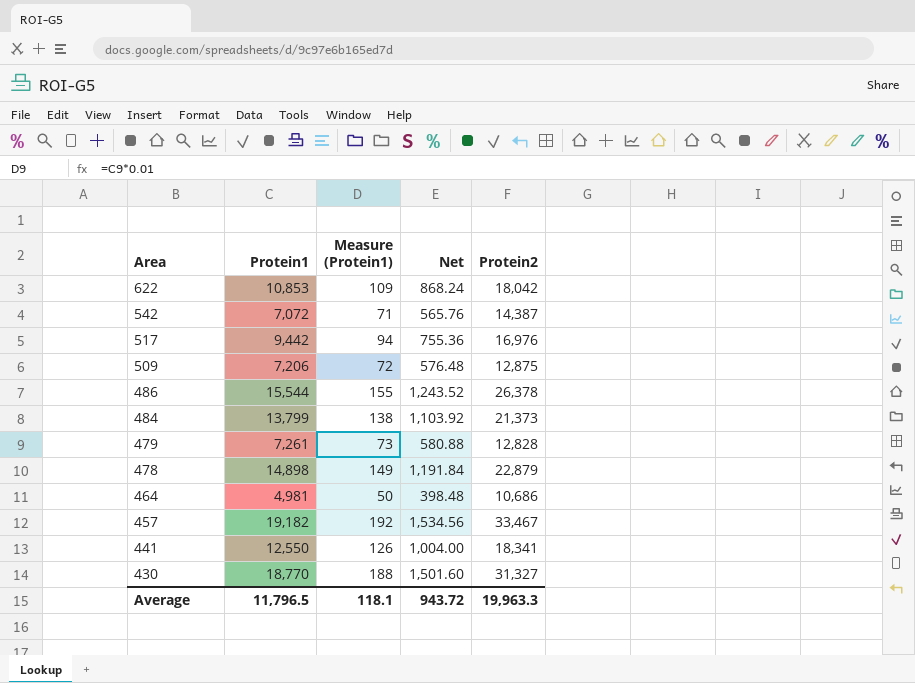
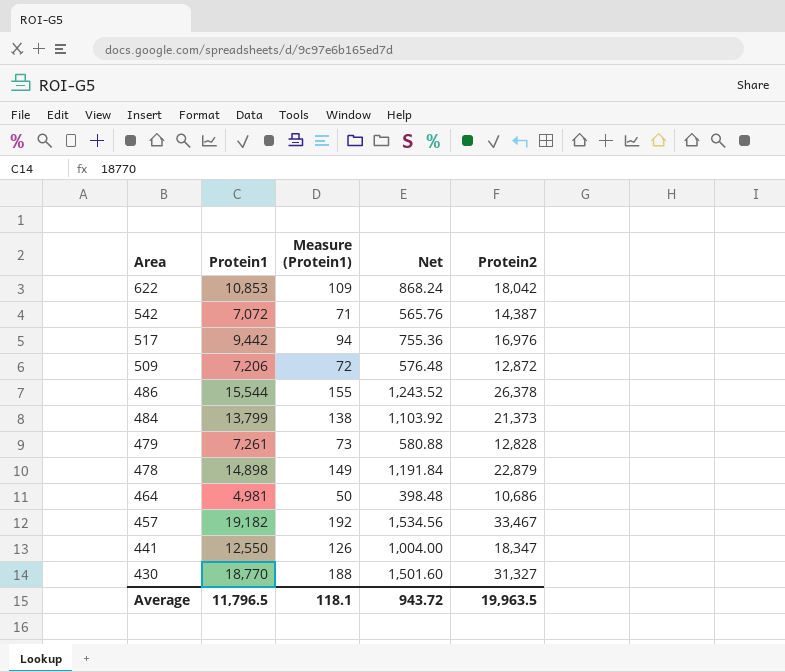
509 | Protein2: 12,875 -> 12,872
441 | Protein2: 18,341 -> 18,347
Average | Protein2: 19,963.3 -> 19,963.5

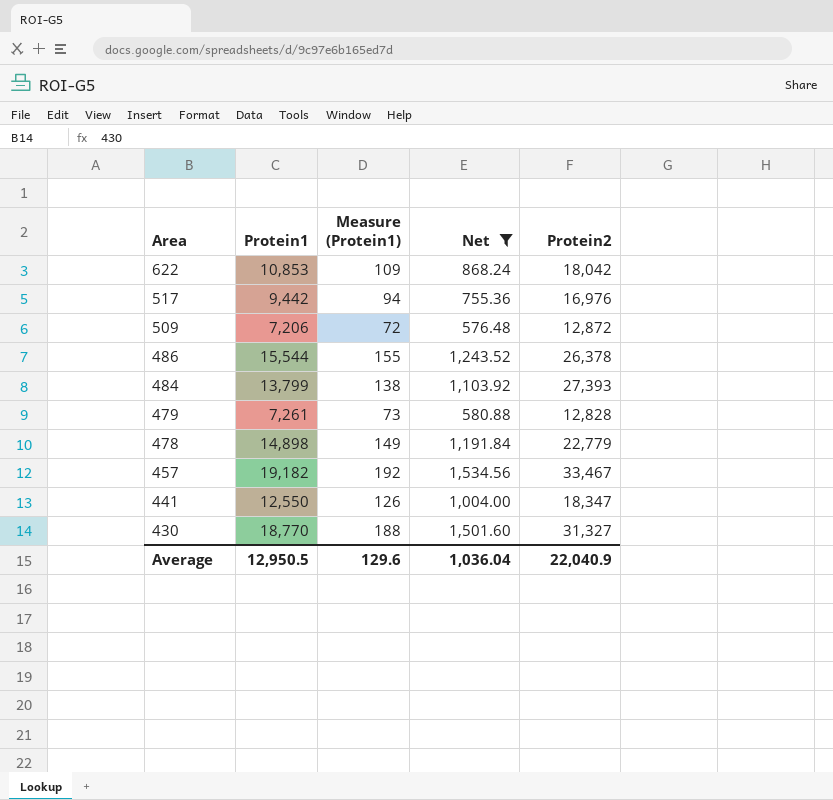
filter: none -> Net >= 576.48
484 | Protein2: 21,373 -> 27,393
478 | Protein2: 22,879 -> 22,779
Average | Protein1: 11,796.5 -> 12,950.5
Average | Measure (Protein1): 118.1 -> 129.6
Average | Net: 943.72 -> 1,036.04
Average | Protein2: 19,963.5 -> 22,040.9

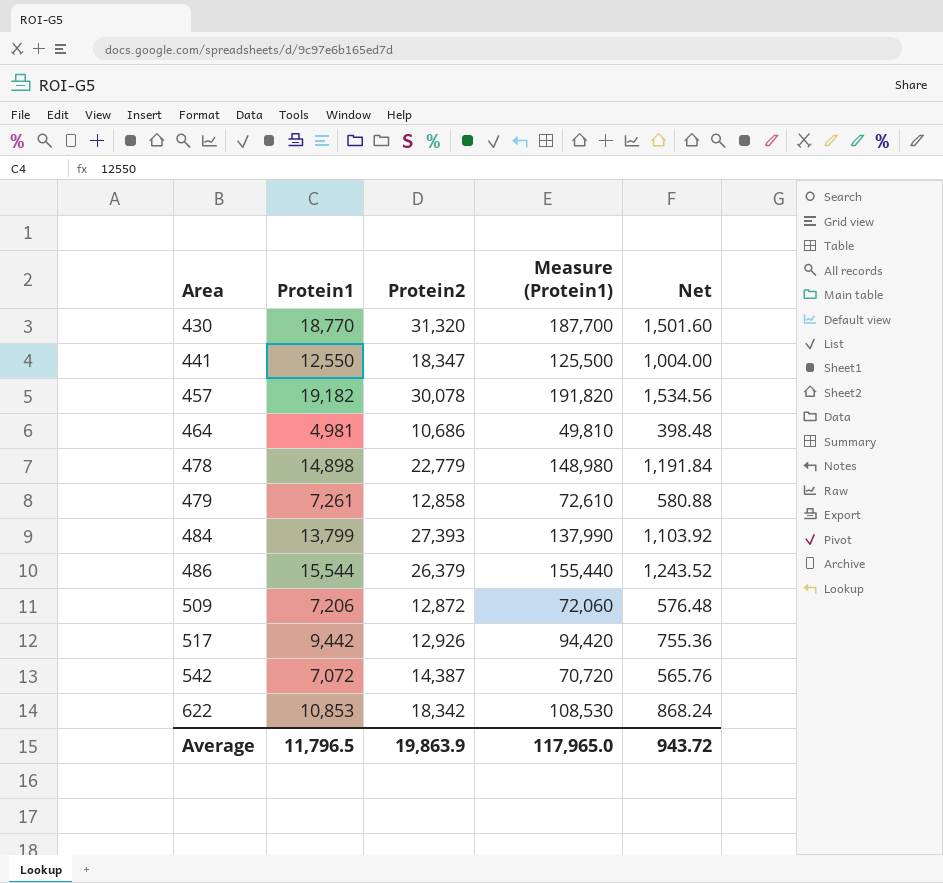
filter: Net >= 576.48 -> none
row order: Area descending -> Area ascending
column Protein2 | position: 5 -> 3
column Measure (Protein1) | formula: [Protein1] * 0.01 -> [Protein1] * 10
430 | Protein2: 31,327 -> 31,320
457 | Protein2: 33,467 -> 30,078
479 | Protein2: 12,828 -> 12,858
486 | Protein2: 26,378 -> 26,379
517 | Protein2: 16,976 -> 12,926
622 | Protein2: 18,042 -> 18,342
Average | Protein1: 12,950.5 -> 11,796.5
Average | Protein2: 22,040.9 -> 19,863.9
Average | Measure (Protein1): 129.6 -> 117,965.0
Average | Net: 1,036.04 -> 943.72

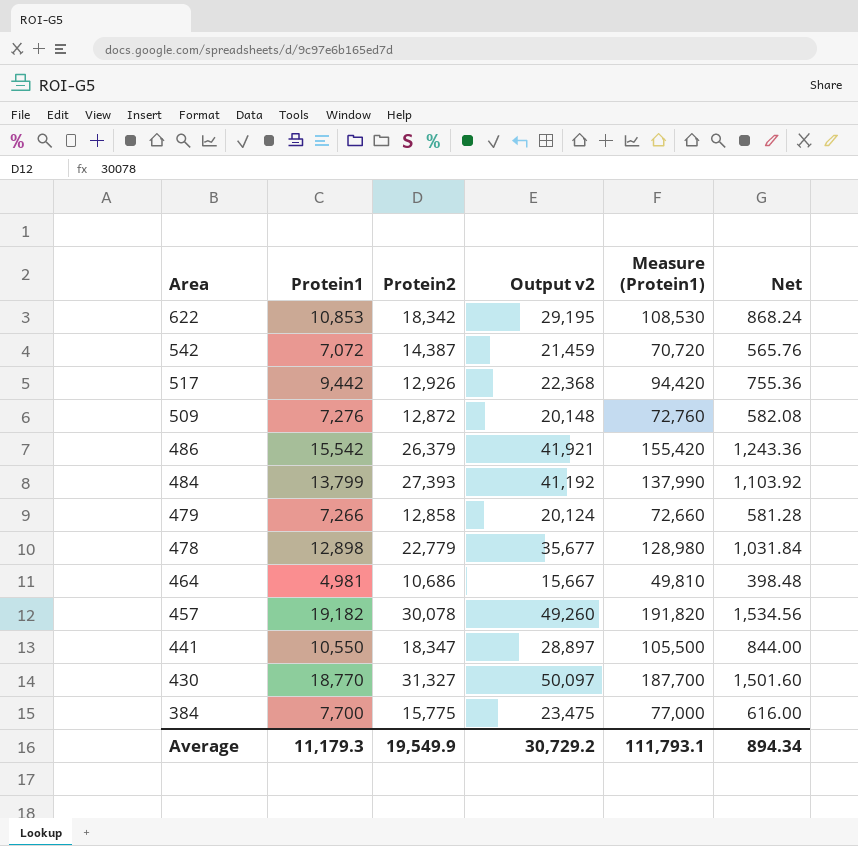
row order: Area ascending -> Area descending
column Output v2 | formula: none -> [Protein1] + [Protein2]
509 | Protein1: 7,206 -> 7,276
509 | Measure (Protein1): 72,060 -> 72,760
509 | Net: 576.48 -> 582.08
486 | Protein1: 15,544 -> 15,542
486 | Measure (Protein1): 155,440 -> 155,420
486 | Net: 1,243.52 -> 1,243.36
479 | Protein1: 7,261 -> 7,266
479 | Measure (Protein1): 72,610 -> 72,660
479 | Net: 580.88 -> 581.28
478 | Protein1: 14,898 -> 12,898
478 | Measure (Protein1): 148,980 -> 128,980
478 | Net: 1,191.84 -> 1,031.84
441 | Protein1: 12,550 -> 10,550
441 | Measure (Protein1): 125,500 -> 105,500
441 | Net: 1,004.00 -> 844.00
430 | Protein2: 31,320 -> 31,327
row 384: none -> 7,700 | 15,775 | 23,475 | 77,000 | 616.00
Average | Protein1: 11,796.5 -> 11,179.3
Average | Protein2: 19,863.9 -> 19,549.9
Average | Measure (Protein1): 117,965.0 -> 111,793.1
Average | Net: 943.72 -> 894.34

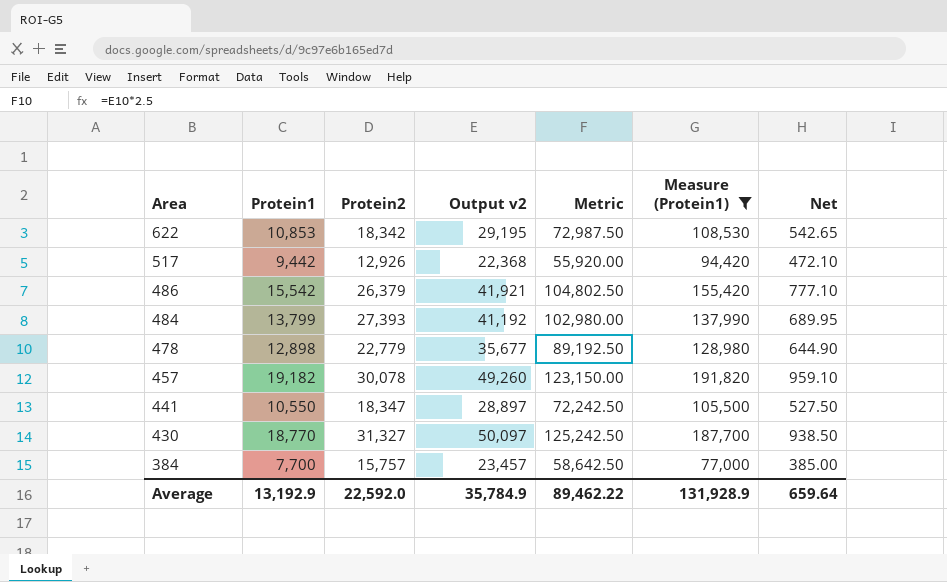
filter: none -> Measure (Protein1) >= 77,000
column Metric | formula: none -> [Output v2] * 2.5
column Net | formula: [Protein1] * 0.08 -> [Protein1] * 0.05
384 | Protein2: 15,775 -> 15,757
384 | Output v2: 23,475 -> 23,457
Average | Protein1: 11,179.3 -> 13,192.9
Average | Protein2: 19,549.9 -> 22,592.0
Average | Output v2: 30,729.2 -> 35,784.9
Average | Measure (Protein1): 111,793.1 -> 131,928.9
Average | Net: 894.34 -> 659.64

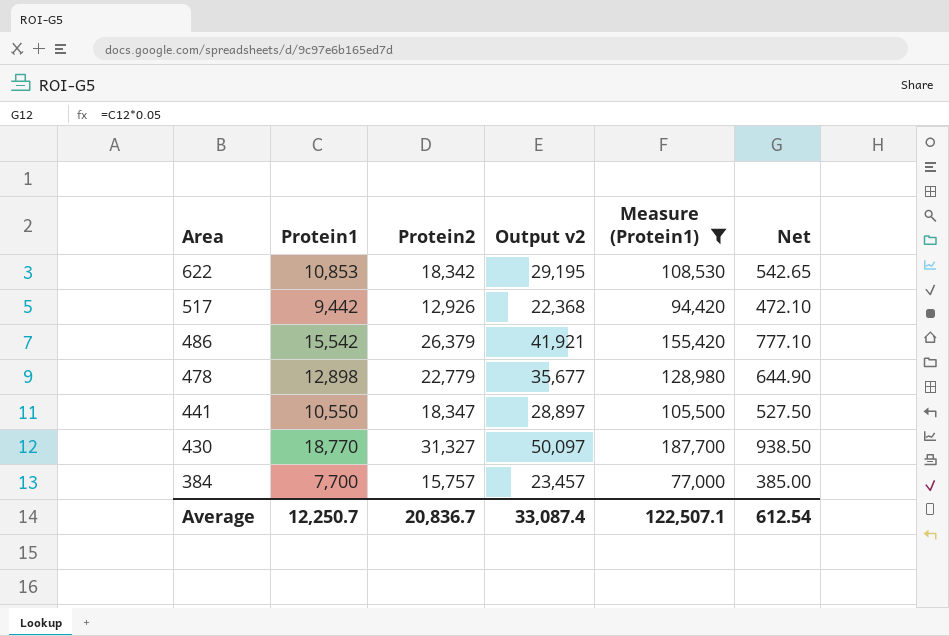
column Metric | formula: [Output v2] * 2.5 -> none
row 484: 13,799 | 27,393 | 41,192 | 102,980.00 | 137,990 | 689.95 -> none
row 457: 19,182 | 30,078 | 49,260 | 123,150.00 | 191,820 | 959.10 -> none
Average | Protein1: 13,192.9 -> 12,250.7
Average | Protein2: 22,592.0 -> 20,836.7
Average | Output v2: 35,784.9 -> 33,087.4
Average | Measure (Protein1): 131,928.9 -> 122,507.1
Average | Net: 659.64 -> 612.54

